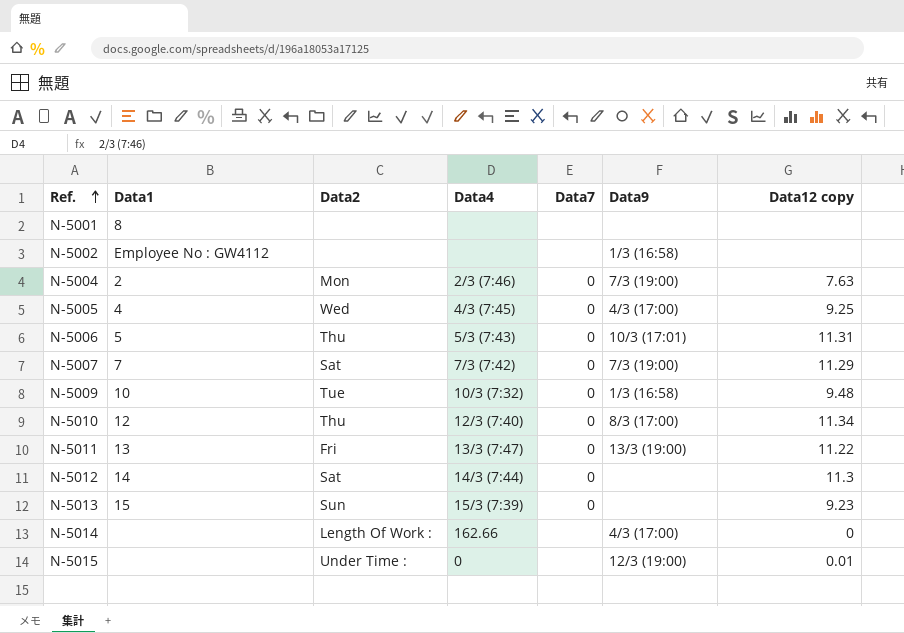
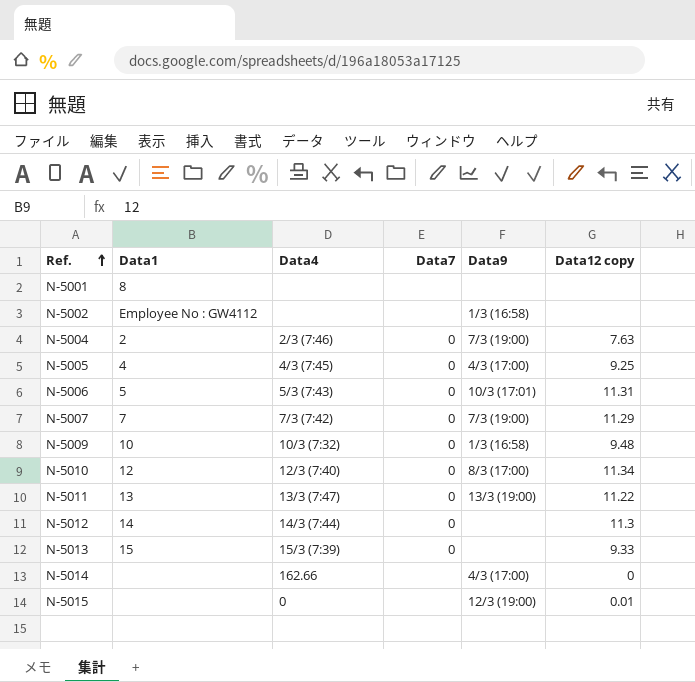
column Data2 | position: 3 -> none
N-5013 | Data12 copy: 9.23 -> 9.33

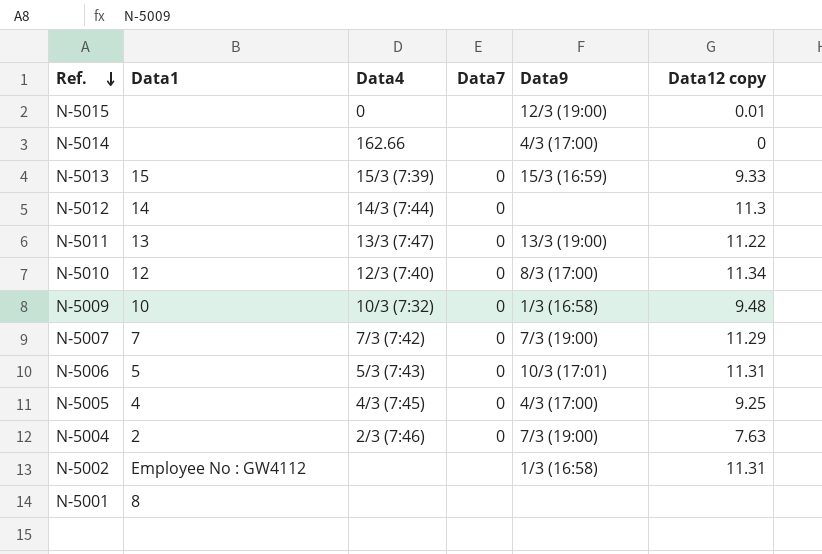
row order: Ref. ascending -> Ref. descending
N-5013 | Data9: none -> 15/3 (16:59)
N-5002 | Data12 copy: none -> 11.31

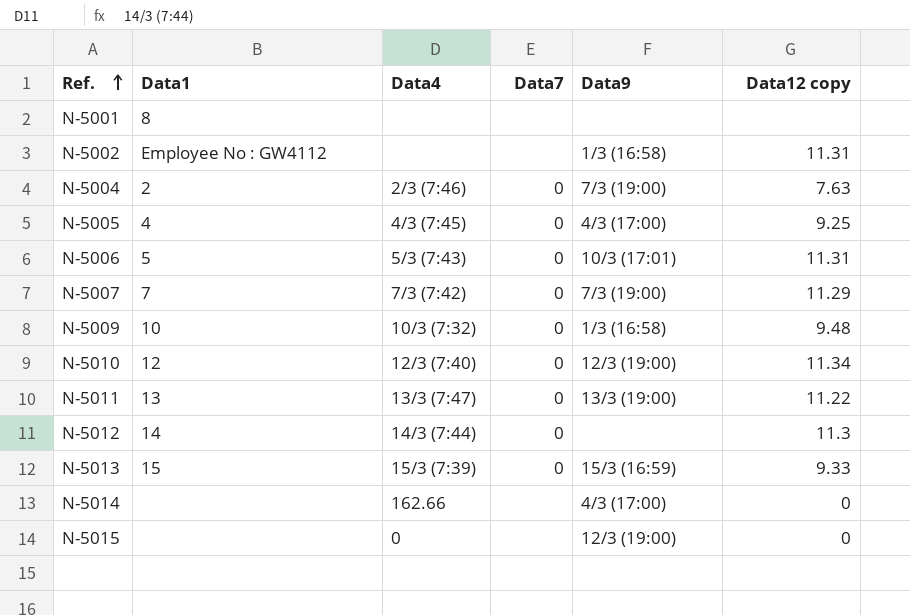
row order: Ref. descending -> Ref. ascending
N-5010 | Data9: 8/3 (17:00) -> 12/3 (19:00)
N-5015 | Data12 copy: 0.01 -> 0

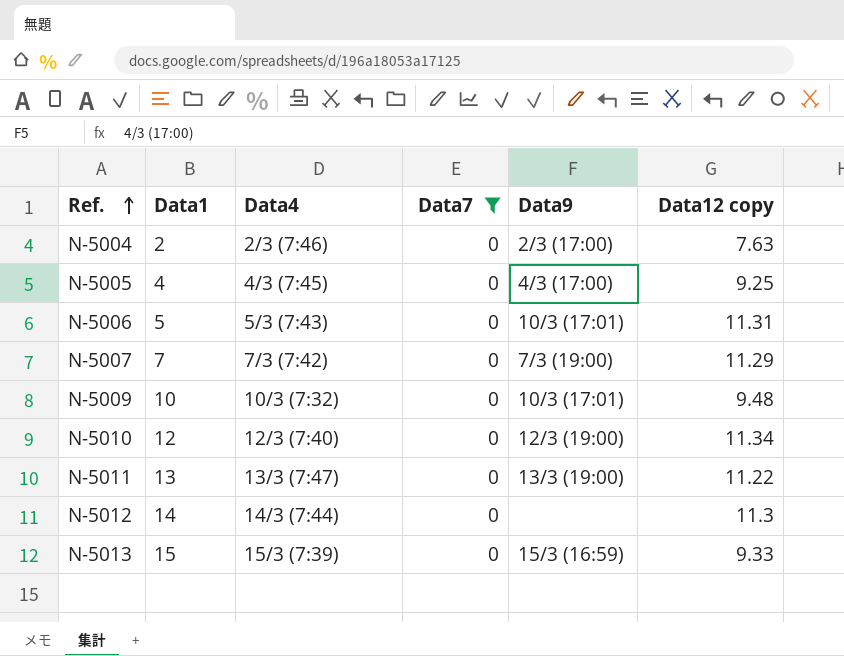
filter: none -> Data7 = 0
N-5004 | Data9: 7/3 (19:00) -> 2/3 (17:00)
N-5009 | Data9: 1/3 (16:58) -> 10/3 (17:01)

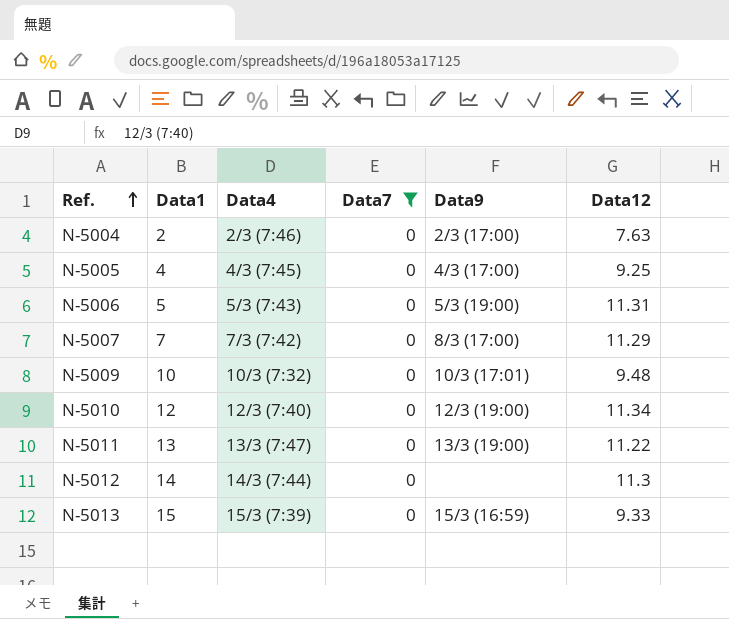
column name: Data12 copy -> Data12
N-5006 | Data9: 10/3 (17:01) -> 5/3 (19:00)
N-5007 | Data9: 7/3 (19:00) -> 8/3 (17:00)

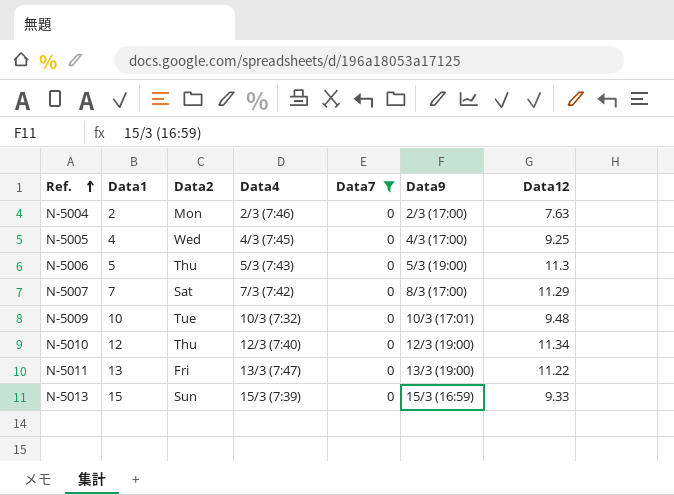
column Data2 | position: none -> 3
row N-5012: 14 | 14/3 (7:44) | 0 | none | 11.3 -> none
N-5006 | Data12: 11.31 -> 11.3

